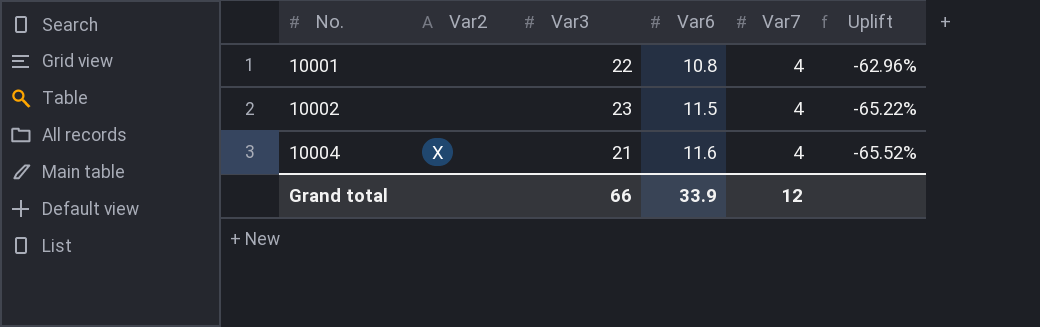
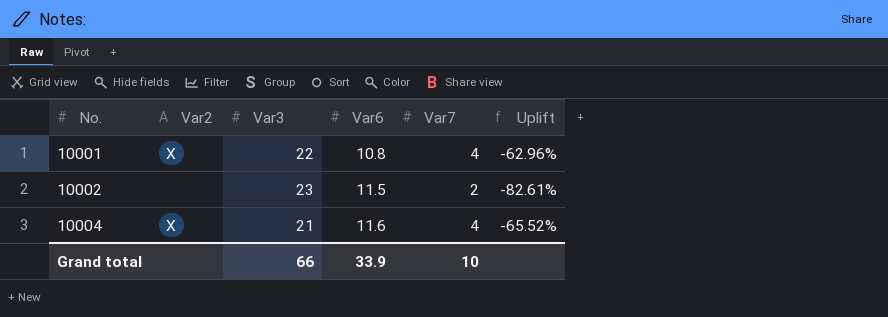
10001 | Var2: none -> X
10002 | Var7: 4 -> 2
10002 | Uplift: -65.22% -> -82.61%
Grand total | Var7: 12 -> 10

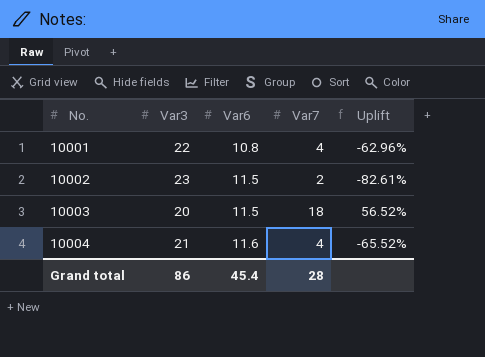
column Var2 | position: 2 -> none
row 10003: none -> 20 | 11.5 | 18 | 56.52%
Grand total | Var3: 66 -> 86
Grand total | Var6: 33.9 -> 45.4
Grand total | Var7: 10 -> 28

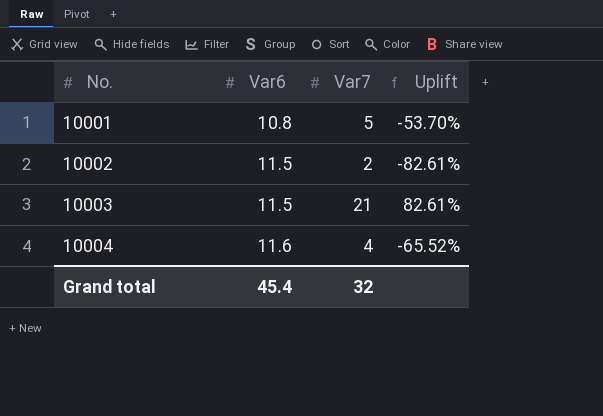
column Var3 | position: 2 -> none
10001 | Var7: 4 -> 5
10001 | Uplift: -62.96% -> -53.70%
10003 | Var7: 18 -> 21
10003 | Uplift: 56.52% -> 82.61%
Grand total | Var7: 28 -> 32

